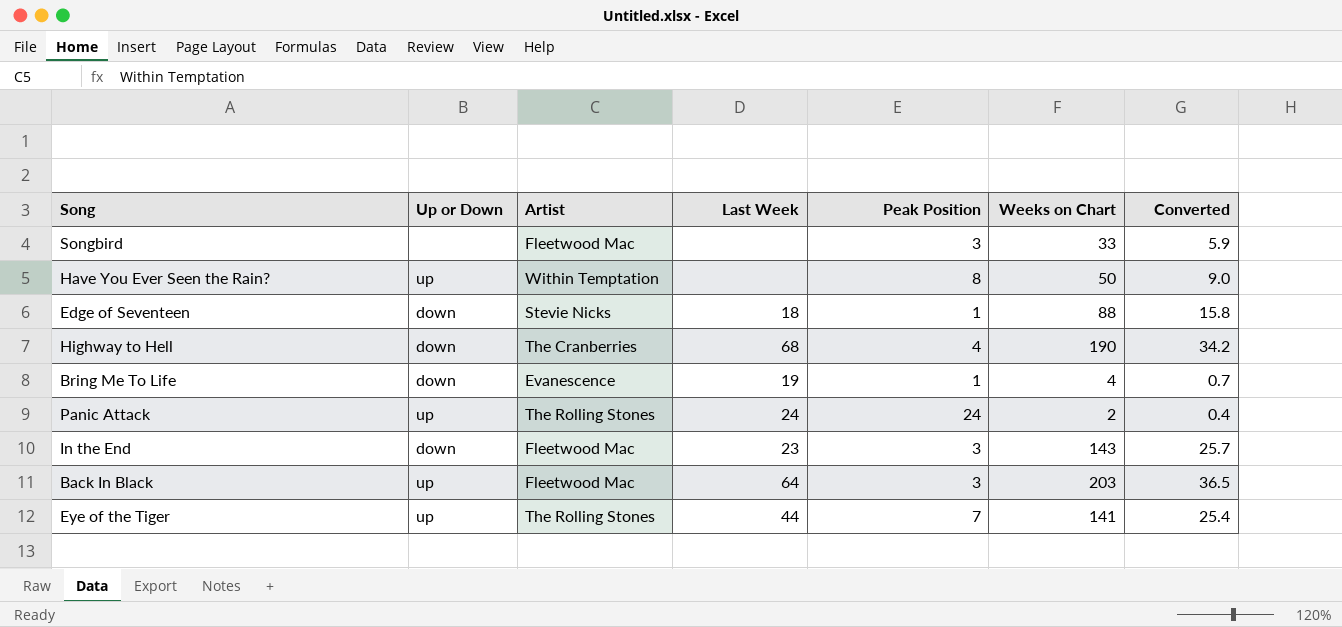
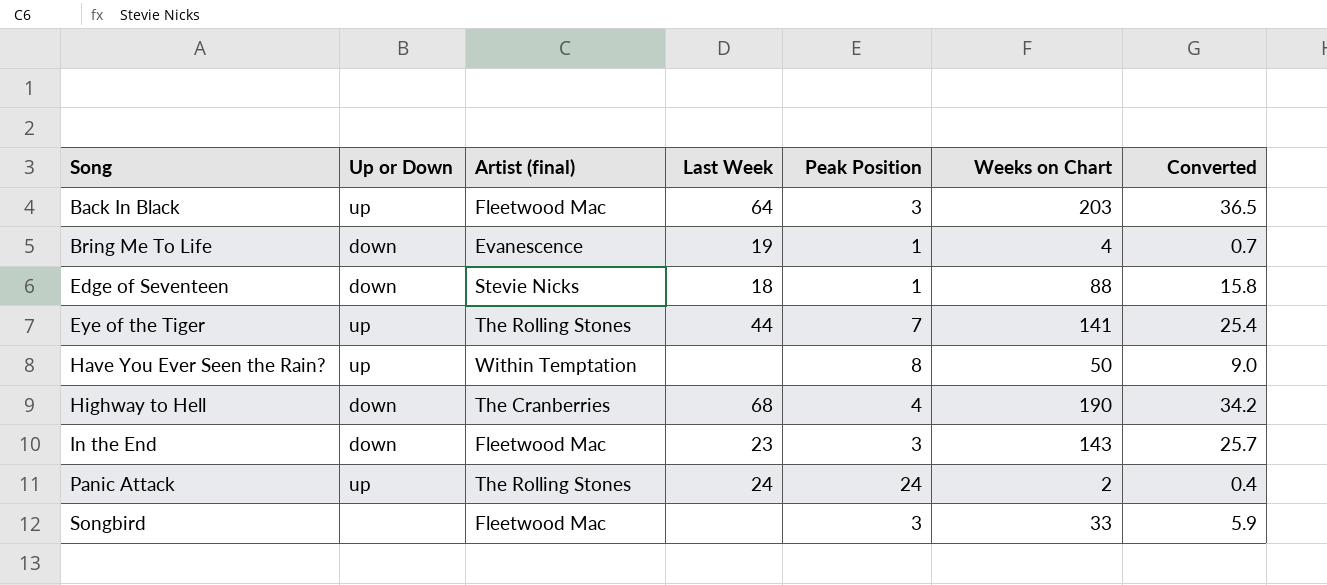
row order: none -> Song ascending
column name: Artist -> Artist (final)

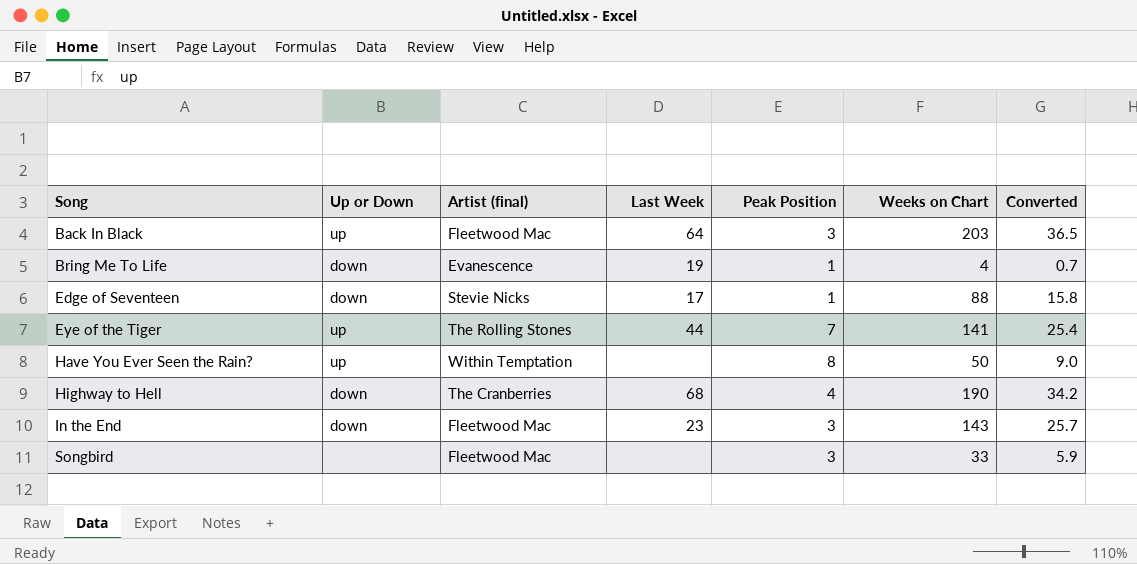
row Panic Attack: up | The Rolling Stones | 24 | 24 | 2 | 0.4 -> none
Edge of Seventeen | Last Week: 18 -> 17

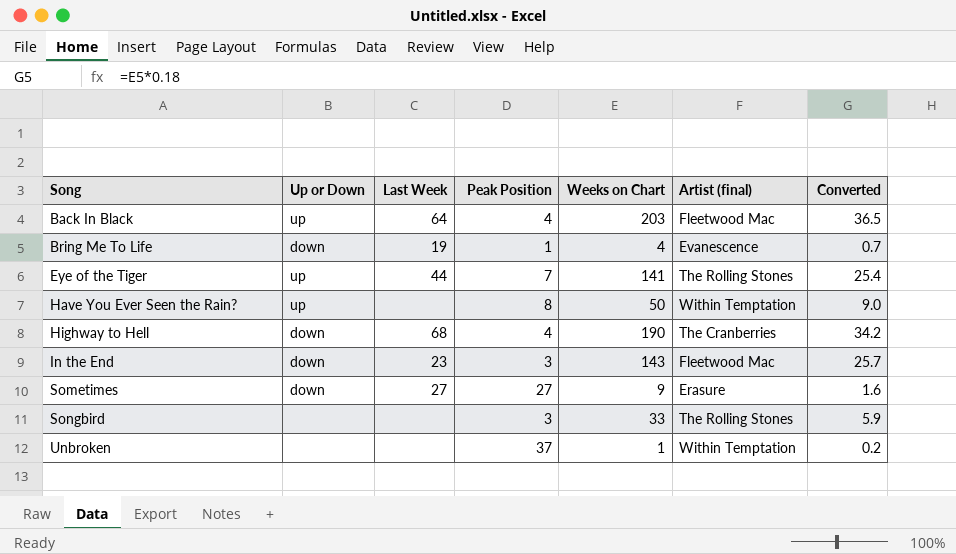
column Artist (final) | position: 3 -> 6
row Edge of Seventeen: down | Stevie Nicks | 17 | 1 | 88 | 15.8 -> none
Back In Black | Peak Position: 3 -> 4
row Sometimes: none -> down | 27 | 27 | 9 | Erasure | 1.6
Songbird | Artist (final): Fleetwood Mac -> The Rolling Stones
row Unbroken: none -> none | none | 37 | 1 | Within Temptation | 0.2

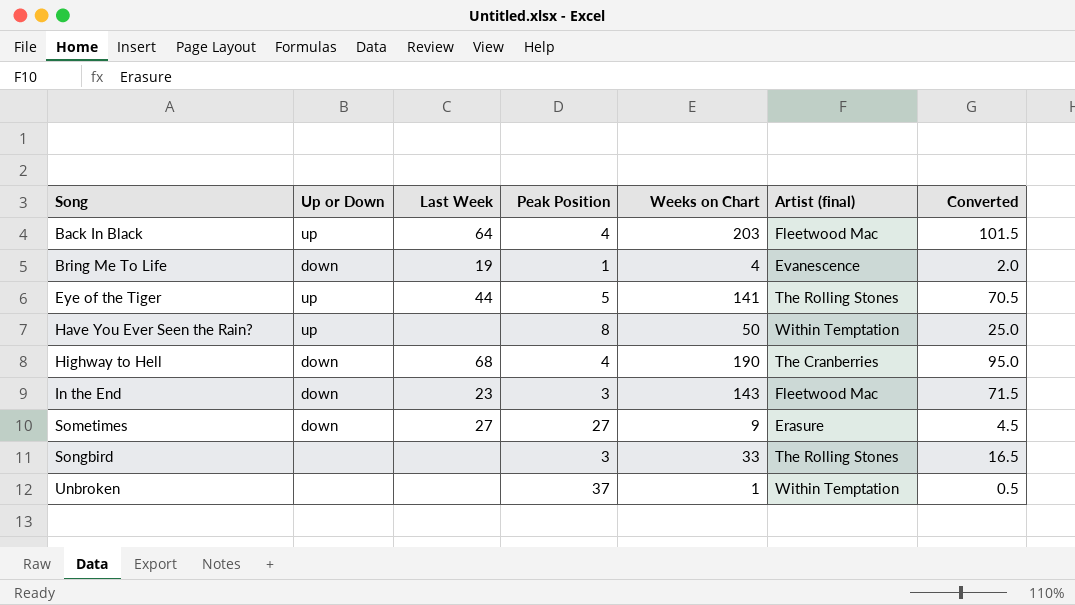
column Converted | formula: [Weeks on Chart] * 0.18 -> [Weeks on Chart] * 0.5
Eye of the Tiger | Peak Position: 7 -> 5

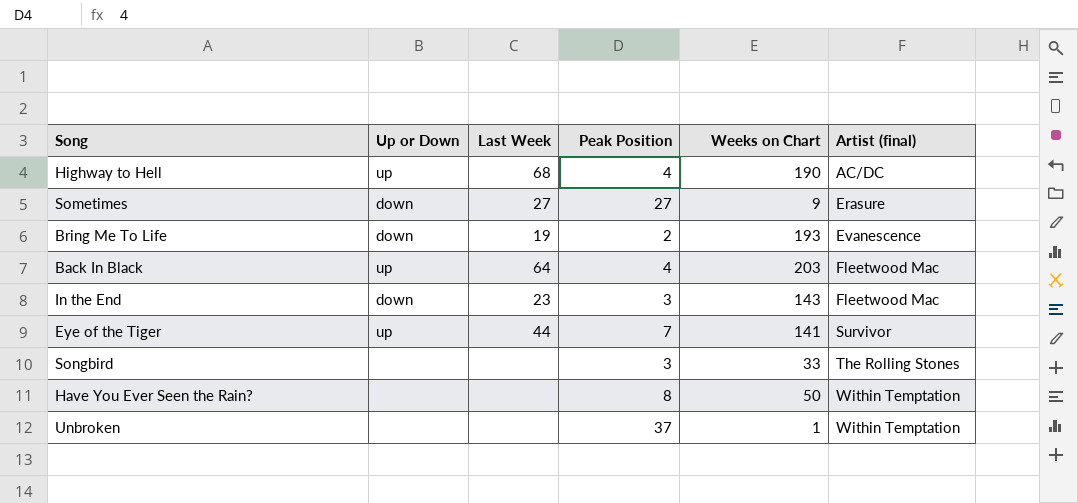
row order: Song ascending -> Artist (final) ascending
column Converted | formula: [Weeks on Chart] * 0.5 -> none
Highway to Hell | Up or Down: down -> up
Highway to Hell | Artist (final): The Cranberries -> AC/DC
Bring Me To Life | Peak Position: 1 -> 2
Bring Me To Life | Weeks on Chart: 4 -> 193
Eye of the Tiger | Peak Position: 5 -> 7
Eye of the Tiger | Artist (final): The Rolling Stones -> Survivor
Have You Ever Seen the Rain? | Up or Down: up -> none

